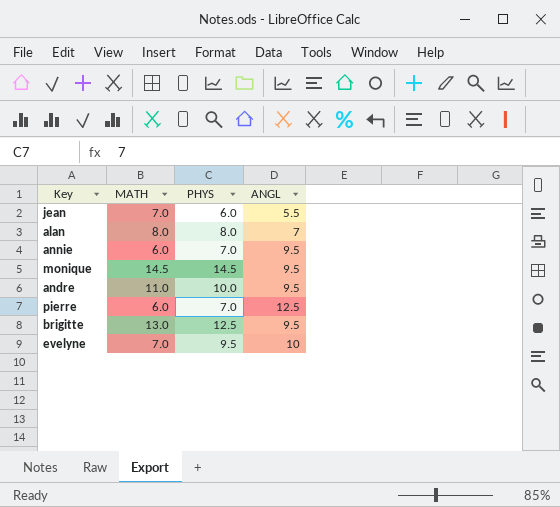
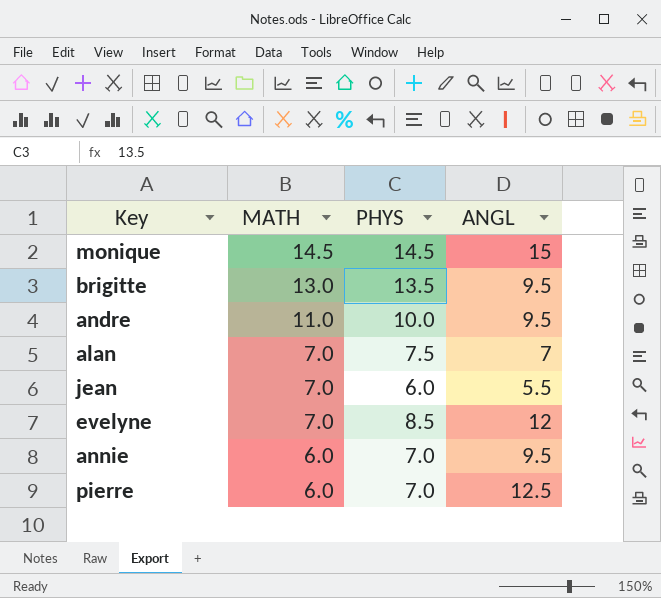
row order: none -> MATH descending
monique | ANGL: 9.5 -> 15
brigitte | PHYS: 12.5 -> 13.5
alan | MATH: 8.0 -> 7.0
alan | PHYS: 8.0 -> 7.5
evelyne | PHYS: 9.5 -> 8.5
evelyne | ANGL: 10 -> 12

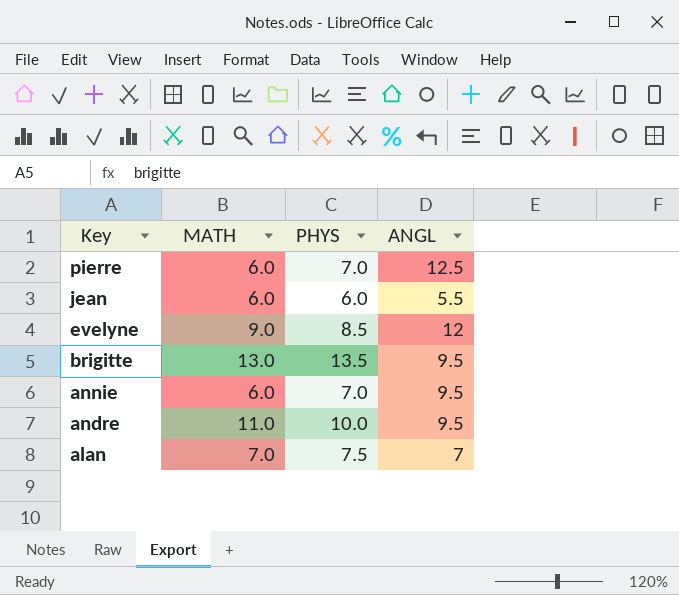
row order: MATH descending -> Key descending
row monique: 14.5 | 14.5 | 15 -> none
jean | MATH: 7.0 -> 6.0
evelyne | MATH: 7.0 -> 9.0

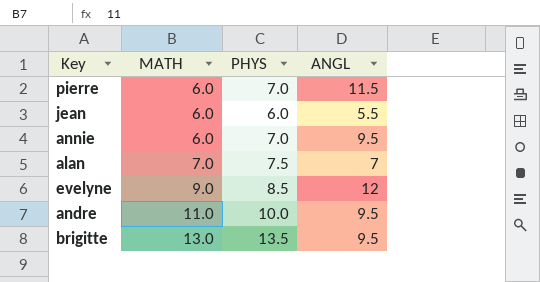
row order: Key descending -> MATH ascending
pierre | ANGL: 12.5 -> 11.5

